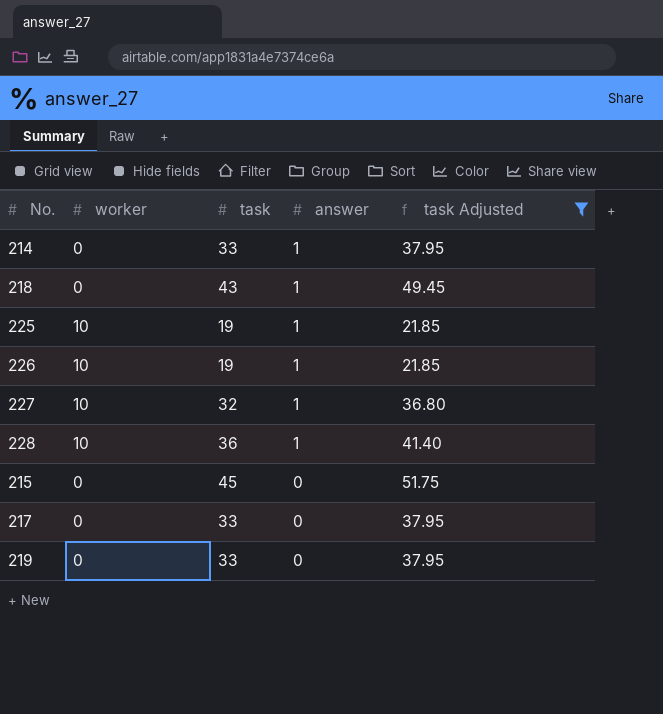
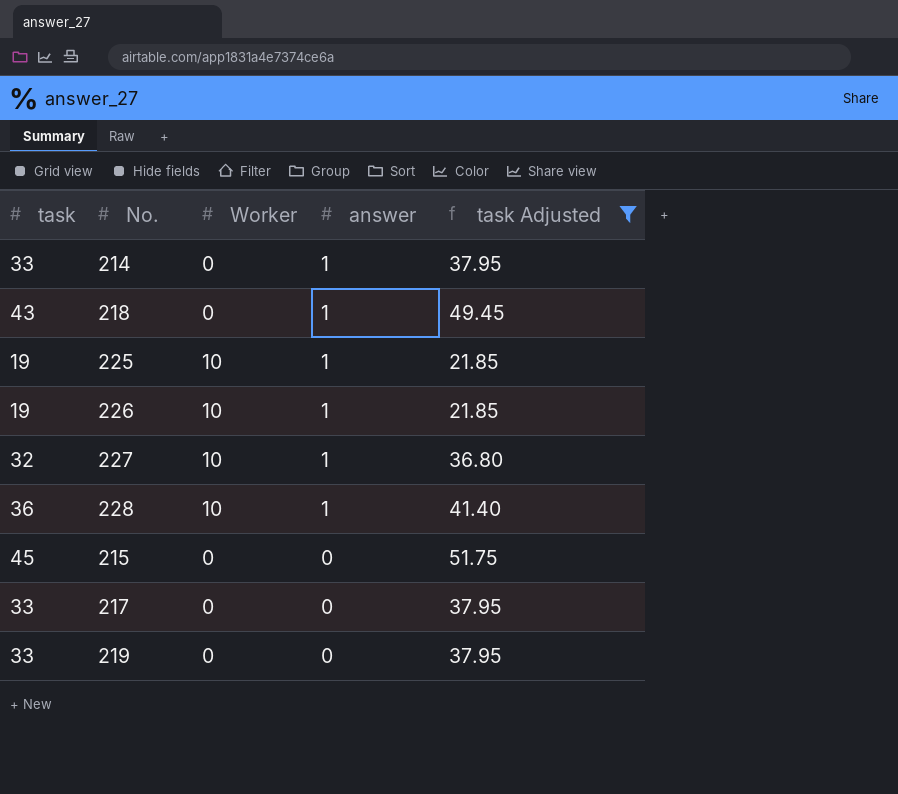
column task | position: 3 -> 1
column name: worker -> Worker

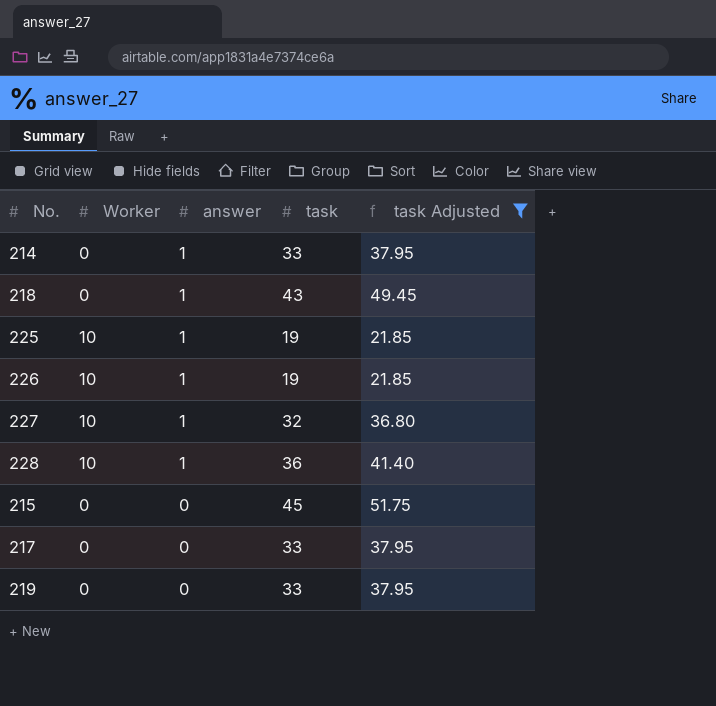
column task | position: 1 -> 4

